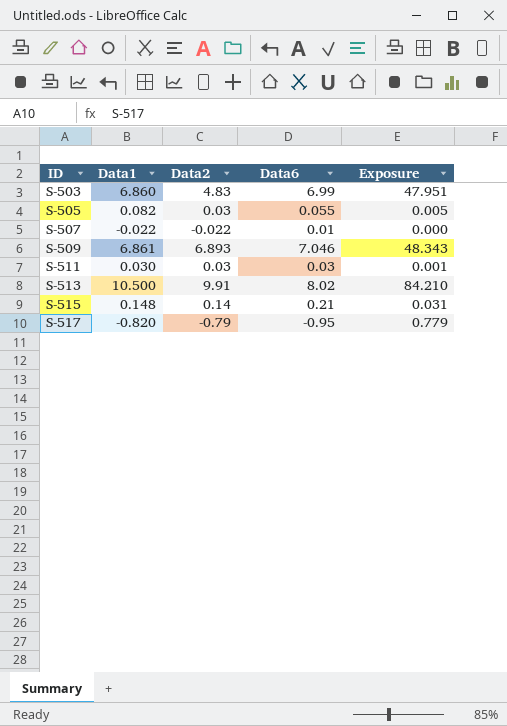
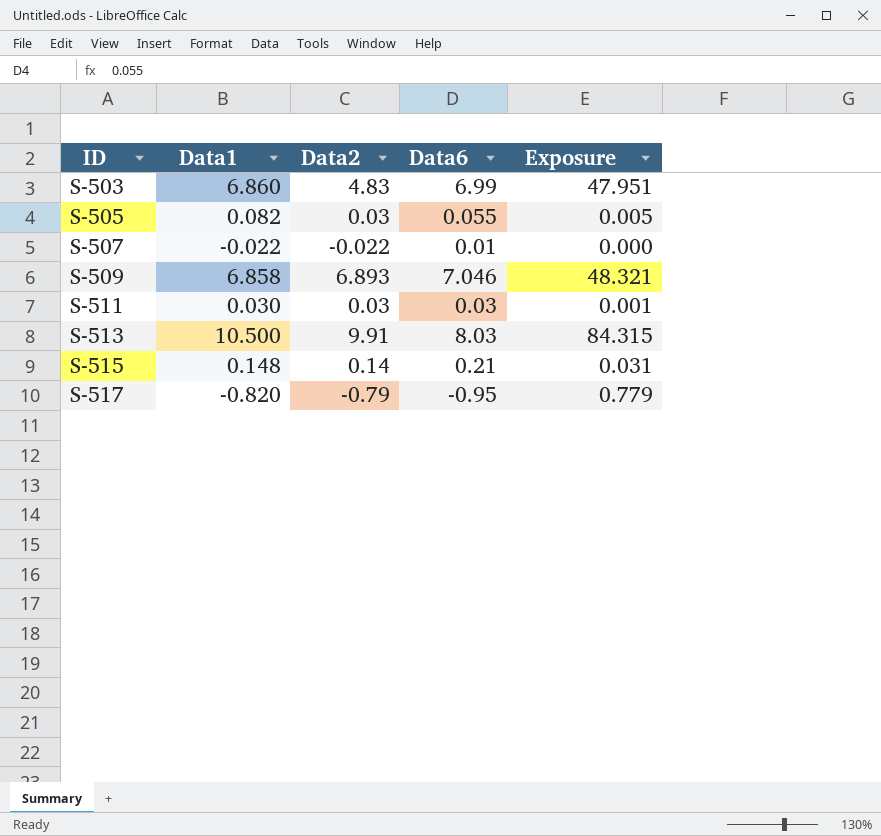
S-509 | Data1: 6.861 -> 6.858
S-509 | Exposure: 48.343 -> 48.321
S-513 | Data6: 8.02 -> 8.03
S-513 | Exposure: 84.210 -> 84.315

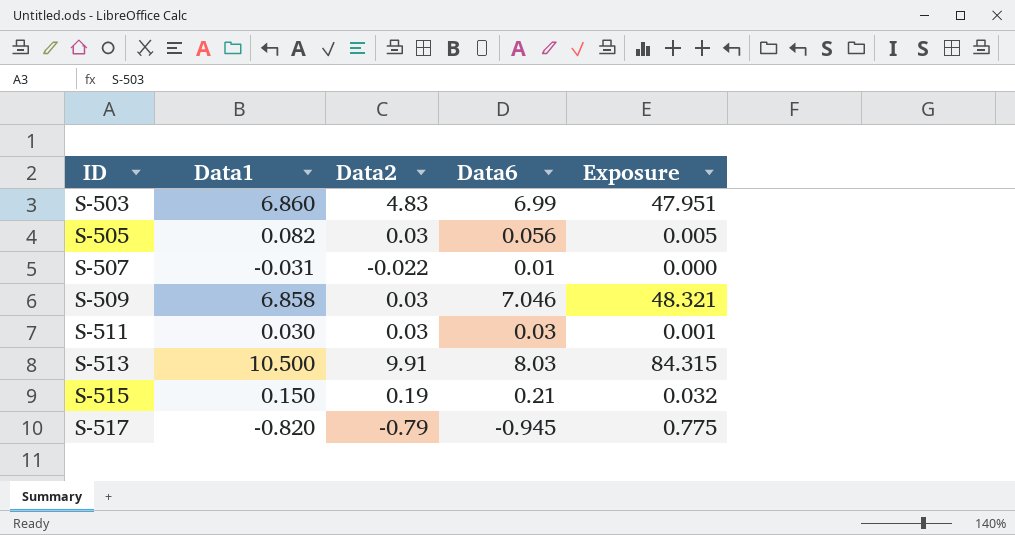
S-505 | Data6: 0.055 -> 0.056
S-507 | Data1: -0.022 -> -0.031
S-509 | Data2: 6.893 -> 0.03
S-515 | Data1: 0.148 -> 0.150
S-515 | Data2: 0.14 -> 0.19
S-515 | Exposure: 0.031 -> 0.032
S-517 | Data6: -0.95 -> -0.945
S-517 | Exposure: 0.779 -> 0.775

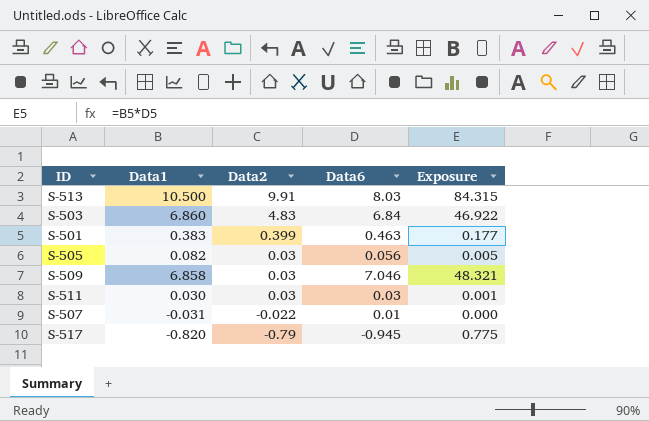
row order: ID ascending -> Data2 descending
row S-515: 0.150 | 0.19 | 0.21 | 0.032 -> none
S-503 | Data6: 6.99 -> 6.84
S-503 | Exposure: 47.951 -> 46.922
row S-501: none -> 0.383 | 0.399 | 0.463 | 0.177

